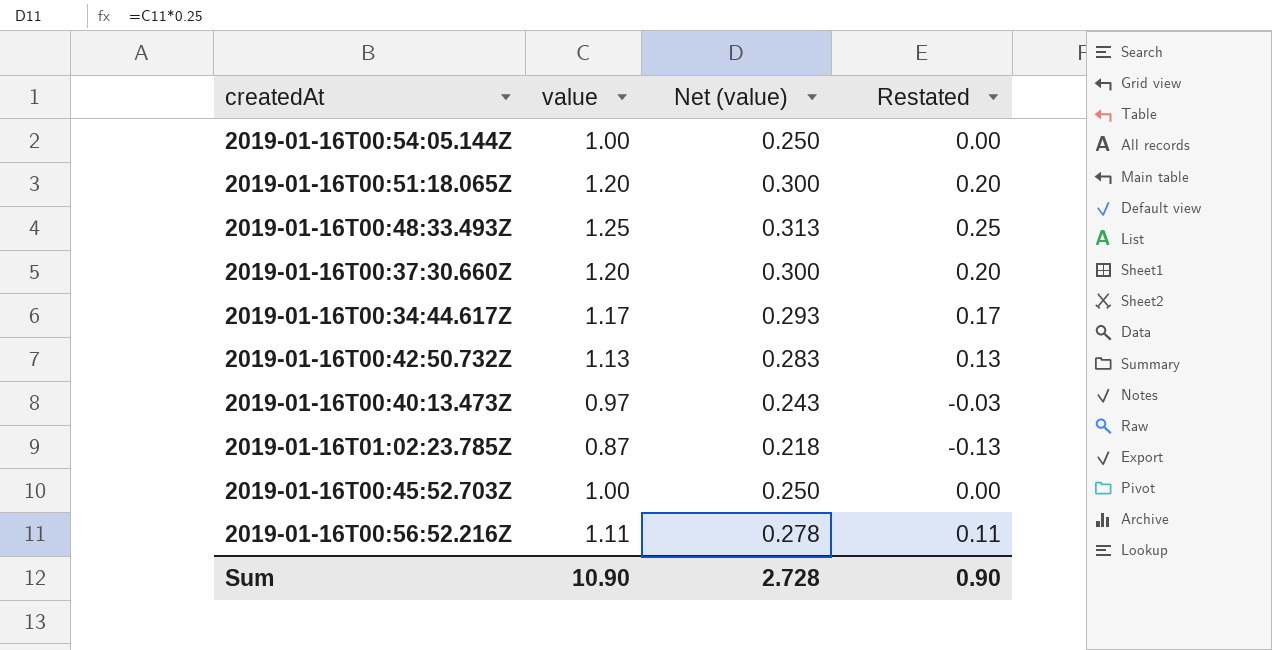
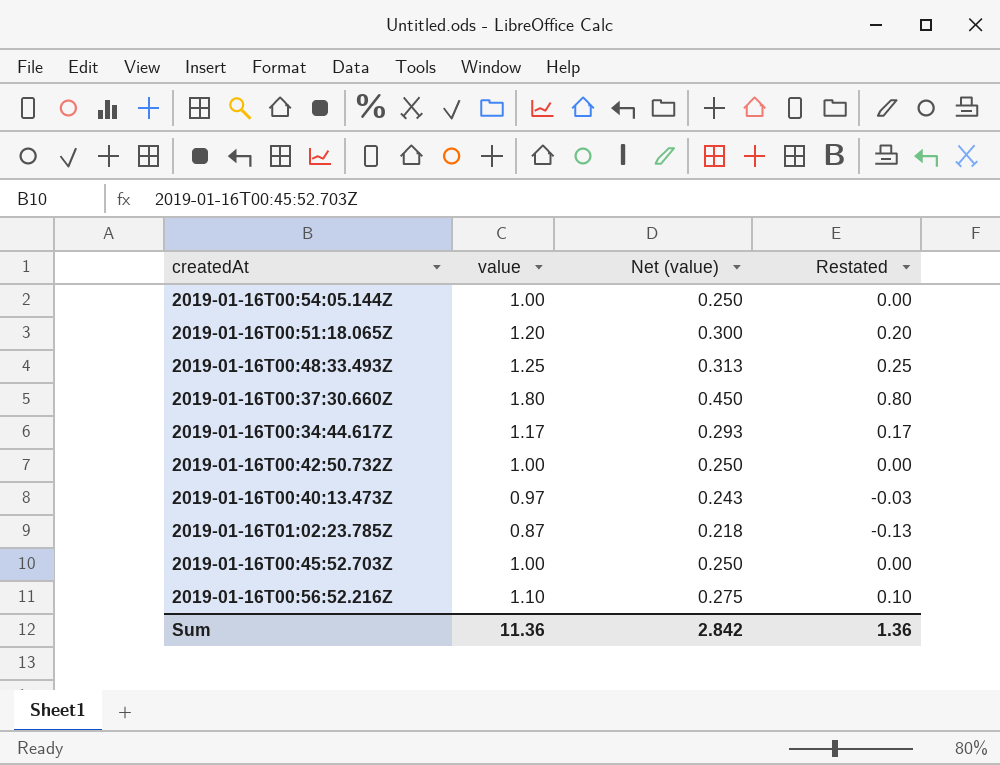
2019-01-16T00:37:30.660Z | value: 1.20 -> 1.80
2019-01-16T00:37:30.660Z | Net (value): 0.300 -> 0.450
2019-01-16T00:37:30.660Z | Restated: 0.20 -> 0.80
2019-01-16T00:42:50.732Z | value: 1.13 -> 1.00
2019-01-16T00:42:50.732Z | Net (value): 0.283 -> 0.250
2019-01-16T00:42:50.732Z | Restated: 0.13 -> 0.00
2019-01-16T00:56:52.216Z | value: 1.11 -> 1.10
2019-01-16T00:56:52.216Z | Net (value): 0.278 -> 0.275
2019-01-16T00:56:52.216Z | Restated: 0.11 -> 0.10
Sum | value: 10.90 -> 11.36
Sum | Net (value): 2.728 -> 2.842
Sum | Restated: 0.90 -> 1.36

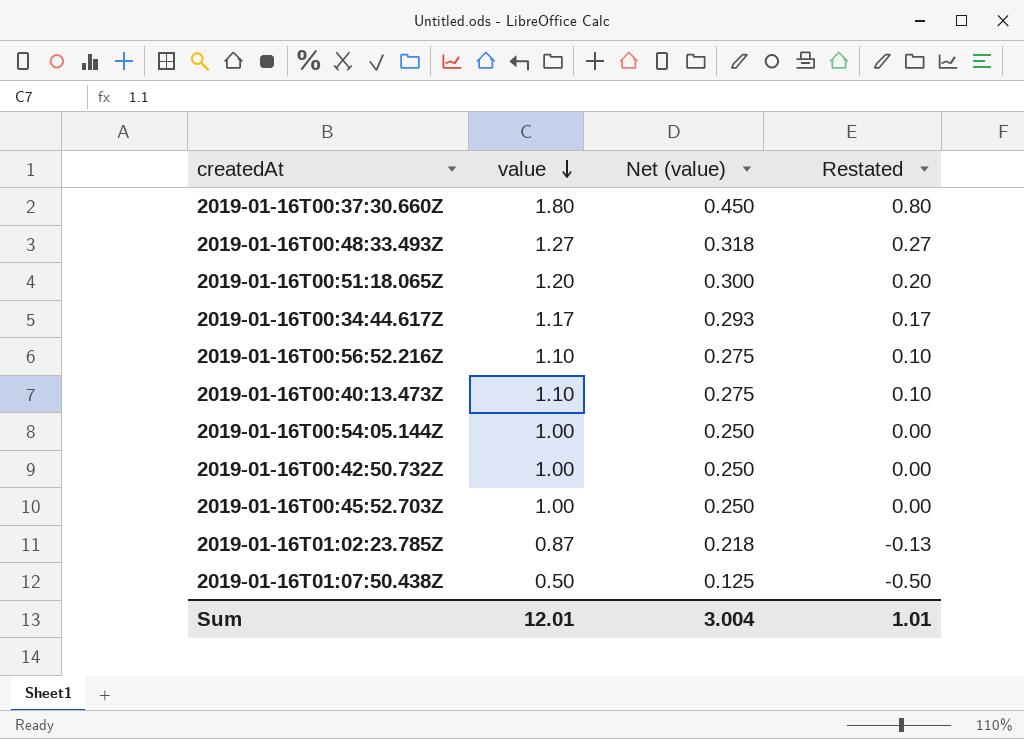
row order: none -> value descending
2019-01-16T00:48:33.493Z | value: 1.25 -> 1.27
2019-01-16T00:48:33.493Z | Net (value): 0.313 -> 0.318
2019-01-16T00:48:33.493Z | Restated: 0.25 -> 0.27
2019-01-16T00:40:13.473Z | value: 0.97 -> 1.10
2019-01-16T00:40:13.473Z | Net (value): 0.243 -> 0.275
2019-01-16T00:40:13.473Z | Restated: -0.03 -> 0.10
row 2019-01-16T01:07:50.438Z: none -> 0.50 | 0.125 | -0.50
Sum | value: 11.36 -> 12.01
Sum | Net (value): 2.842 -> 3.004
Sum | Restated: 1.36 -> 1.01

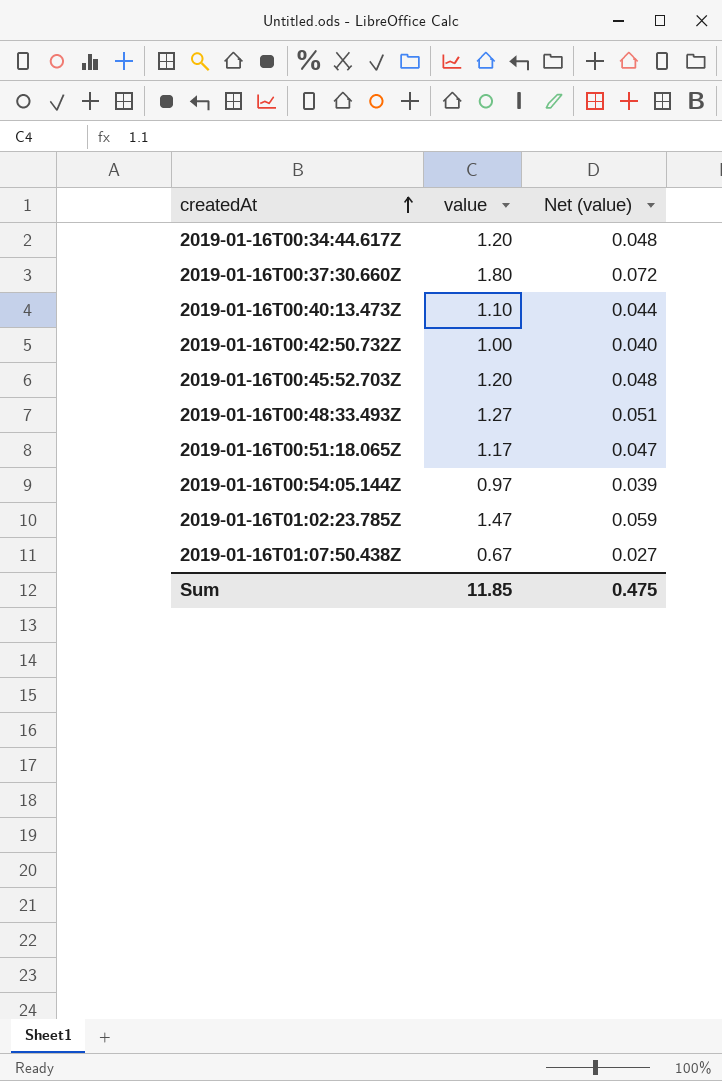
row order: value descending -> createdAt ascending
column Restated | formula: [value] - 1 -> none
column Net (value) | formula: [value] * 0.25 -> [value] * 0.04
row 2019-01-16T00:56:52.216Z: 1.10 | 0.275 | 0.10 -> none
2019-01-16T00:34:44.617Z | value: 1.17 -> 1.20
2019-01-16T00:45:52.703Z | value: 1.00 -> 1.20
2019-01-16T00:51:18.065Z | value: 1.20 -> 1.17
2019-01-16T00:54:05.144Z | value: 1.00 -> 0.97
2019-01-16T01:02:23.785Z | value: 0.87 -> 1.47
2019-01-16T01:07:50.438Z | value: 0.50 -> 0.67
Sum | value: 12.01 -> 11.85
Sum | Net (value): 3.004 -> 0.475

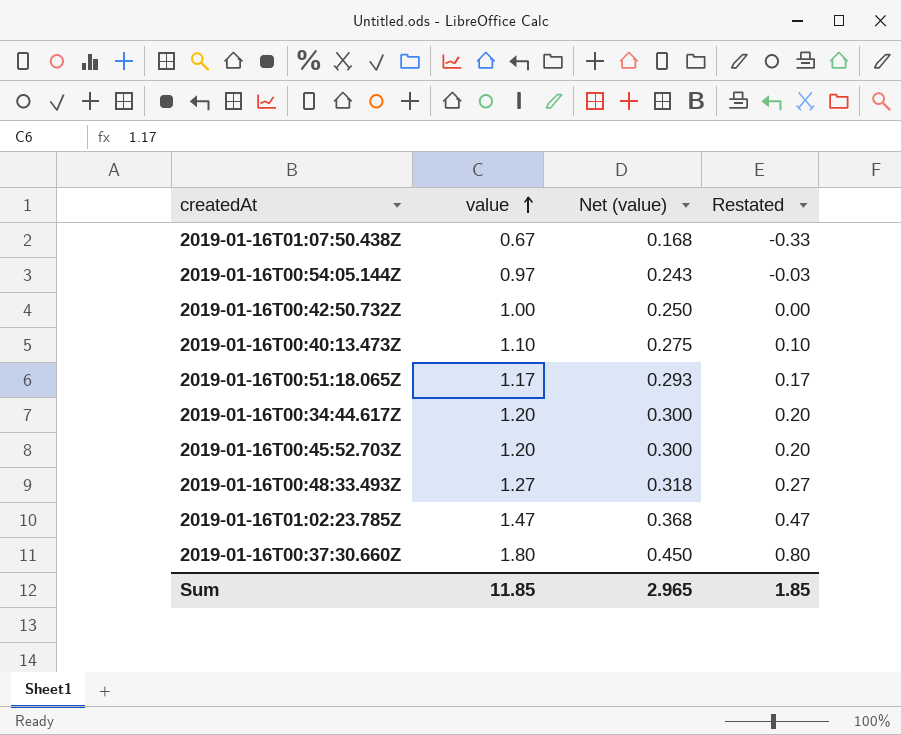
row order: createdAt ascending -> value ascending
column Net (value) | formula: [value] * 0.04 -> [value] * 0.25
column Restated | formula: none -> [value] - 1
Sum | Net (value): 0.475 -> 2.965

